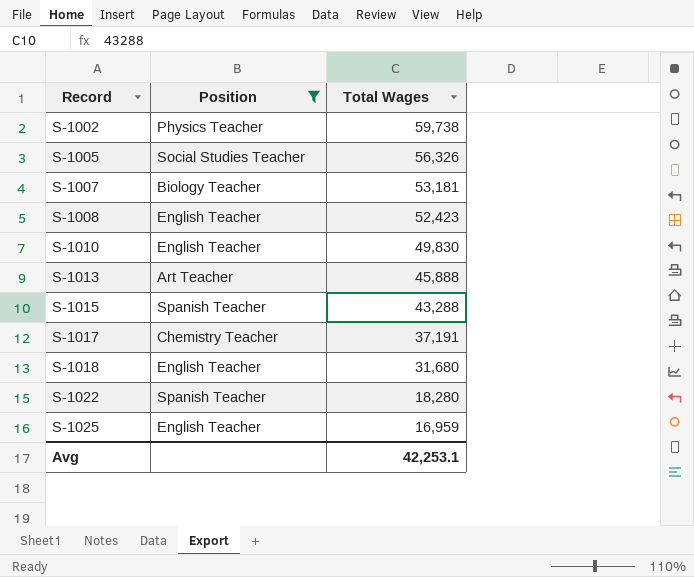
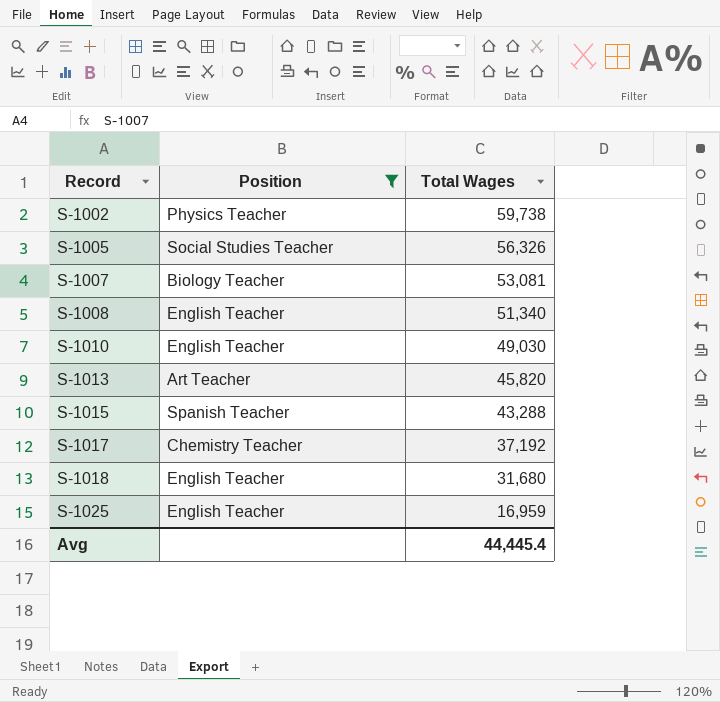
row S-1022: Spanish Teacher | 18,280 -> none
S-1007 | Total Wages: 53,181 -> 53,081
S-1008 | Total Wages: 52,423 -> 51,340
S-1010 | Total Wages: 49,830 -> 49,030
S-1013 | Total Wages: 45,888 -> 45,820
S-1017 | Total Wages: 37,191 -> 37,192
Avg | Total Wages: 42,253.1 -> 44,445.4

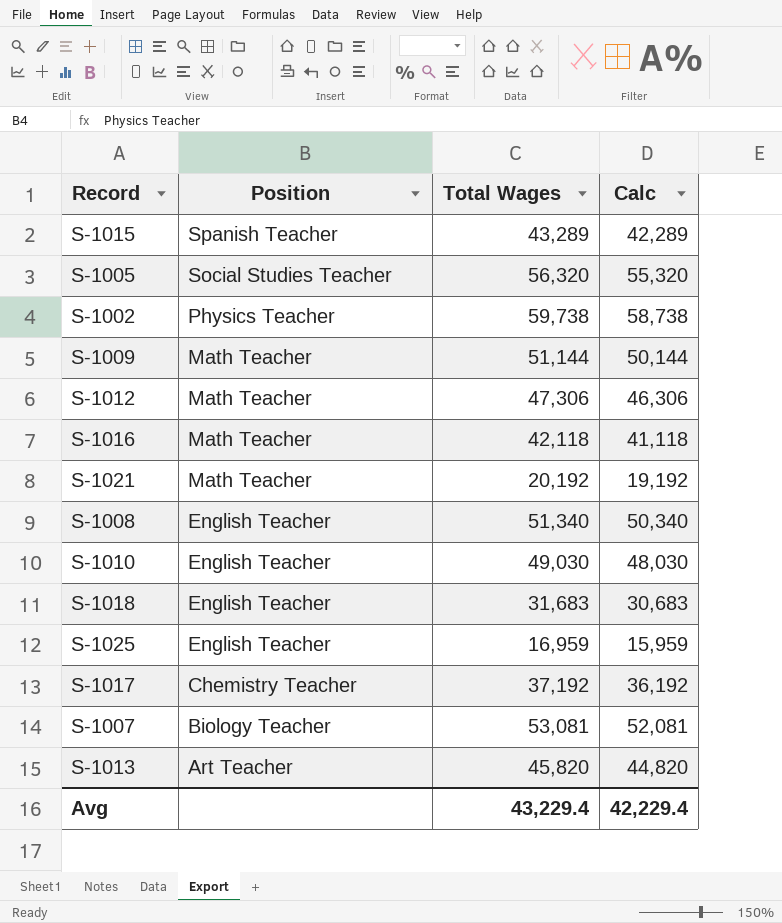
filter: Position != Math Teacher -> none
row order: Record ascending -> Position descending
column Calc | formula: none -> [Total Wages] - 1000
S-1015 | Total Wages: 43,288 -> 43,289
S-1005 | Total Wages: 56,326 -> 56,320
S-1018 | Total Wages: 31,680 -> 31,683
Avg | Total Wages: 44,445.4 -> 43,229.4

